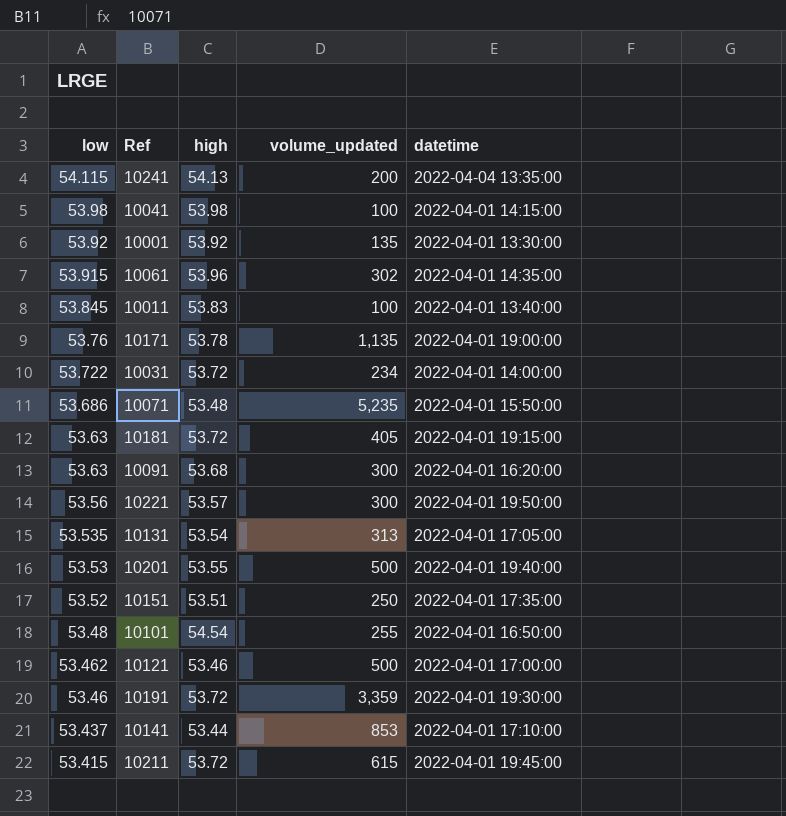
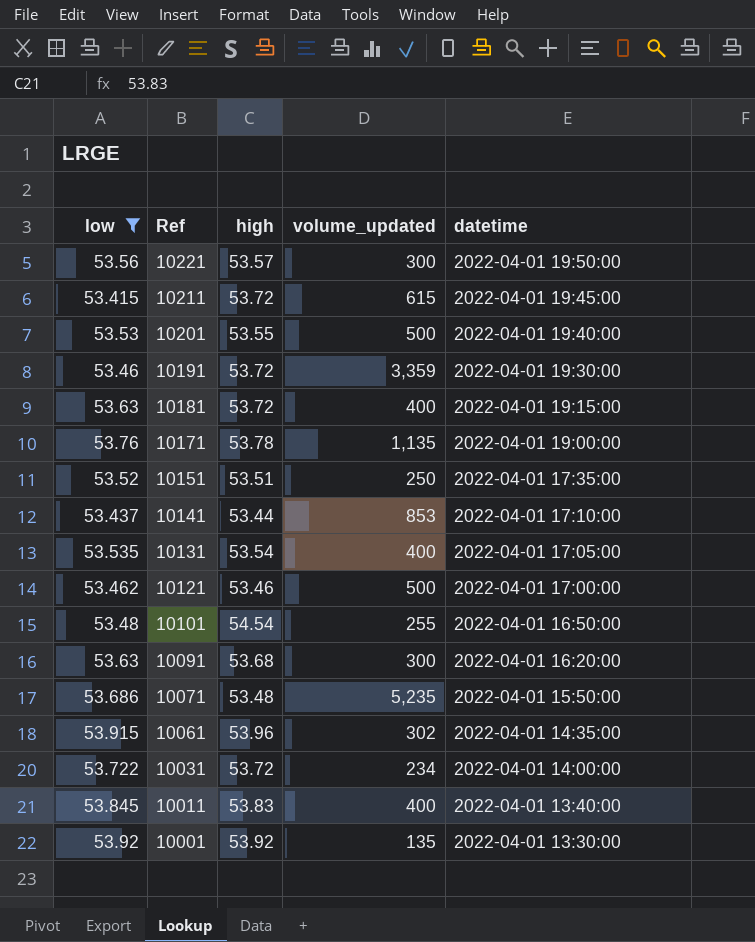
filter: none -> low <= 53.92
row order: low descending -> Ref descending
10181 | volume_updated: 405 -> 400
10131 | volume_updated: 313 -> 400
10011 | volume_updated: 100 -> 400

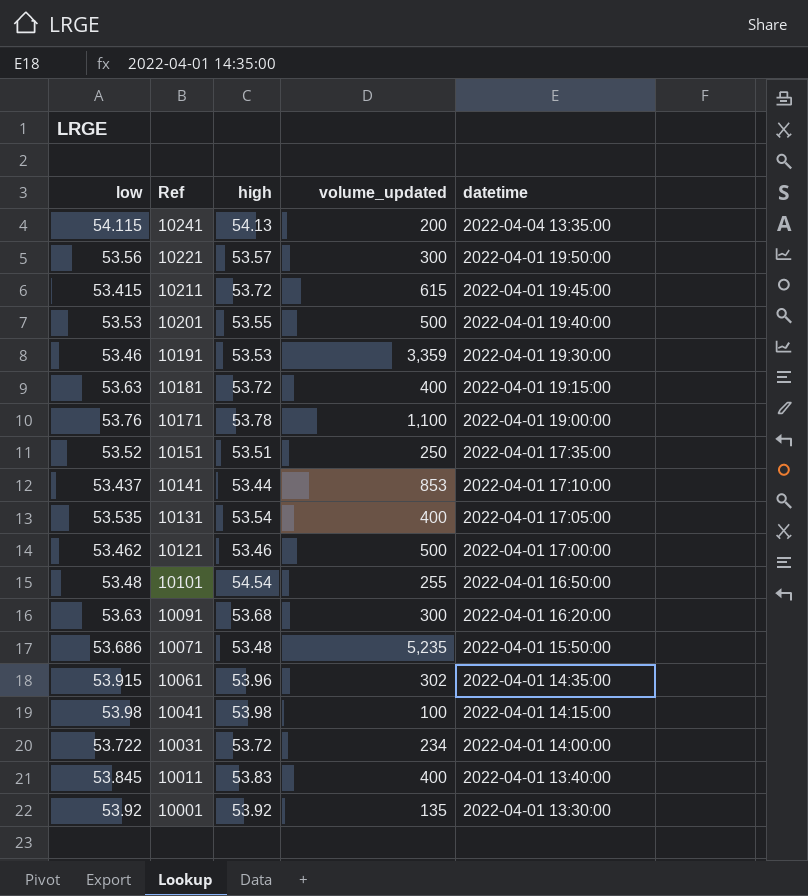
filter: low <= 53.92 -> none
10191 | high: 53.72 -> 53.53
10171 | volume_updated: 1,135 -> 1,100

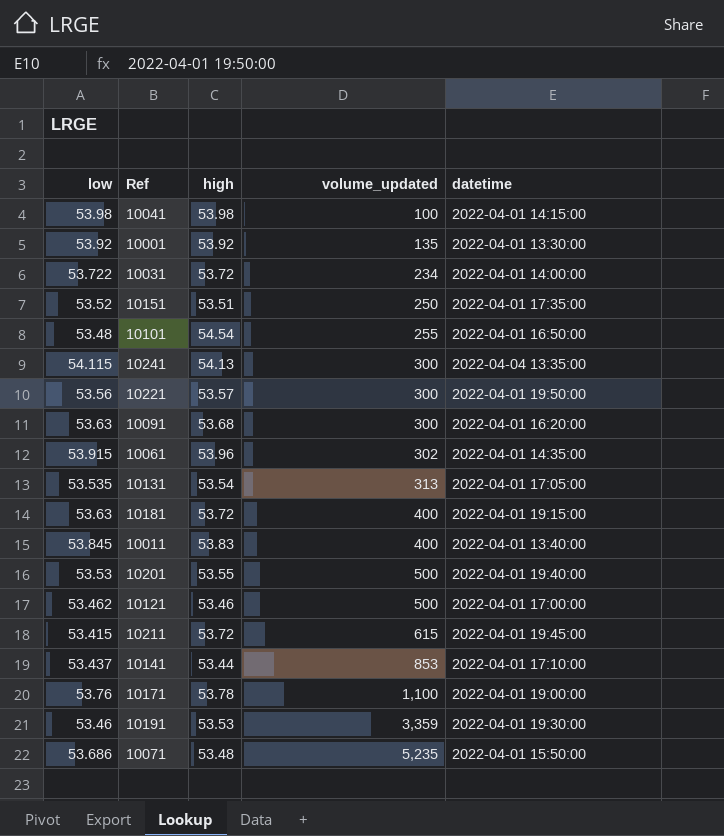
row order: Ref descending -> volume_updated ascending
10241 | volume_updated: 200 -> 300
10131 | volume_updated: 400 -> 313

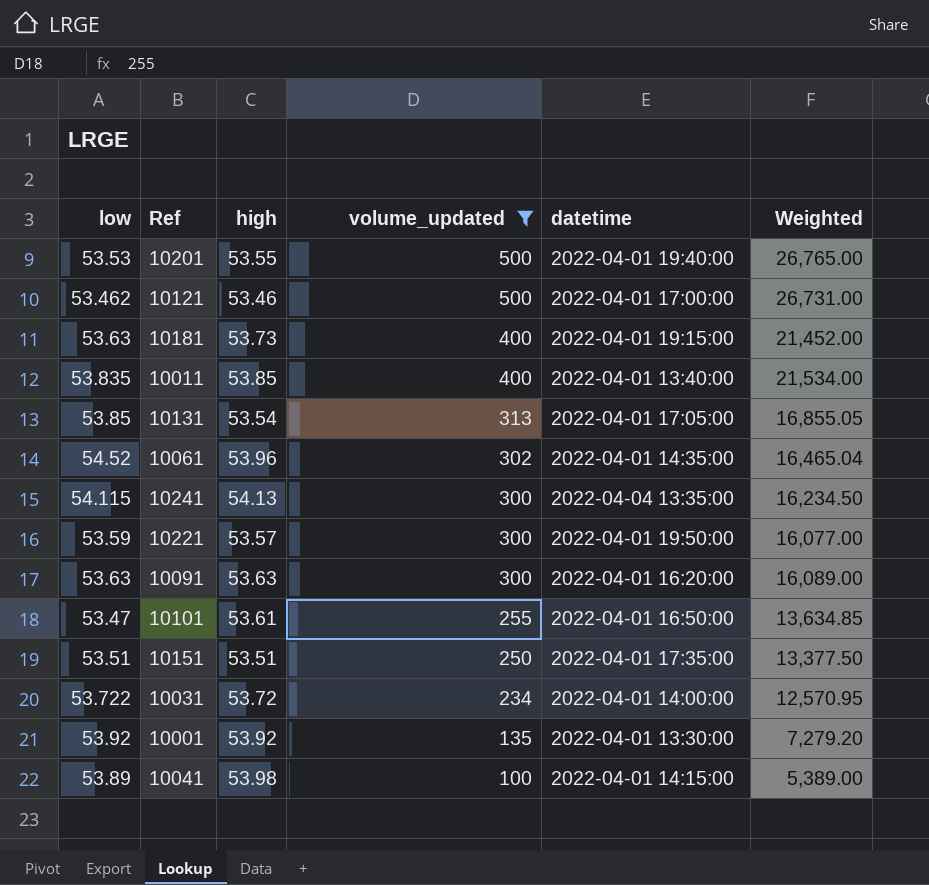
filter: none -> volume_updated <= 500
row order: volume_updated ascending -> volume_updated descending
column Weighted | formula: none -> [low] * [volume_updated]
10181 | high: 53.72 -> 53.73
10011 | low: 53.845 -> 53.835
10011 | high: 53.83 -> 53.85
10131 | low: 53.535 -> 53.85
10061 | low: 53.915 -> 54.52
10221 | low: 53.56 -> 53.59
10091 | high: 53.68 -> 53.63
10101 | low: 53.48 -> 53.47
10101 | high: 54.54 -> 53.61
10151 | low: 53.52 -> 53.51
10041 | low: 53.98 -> 53.89

